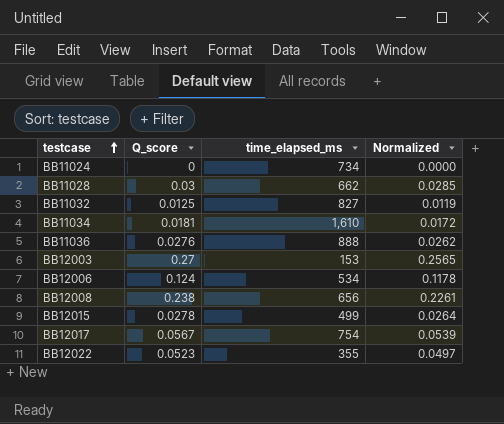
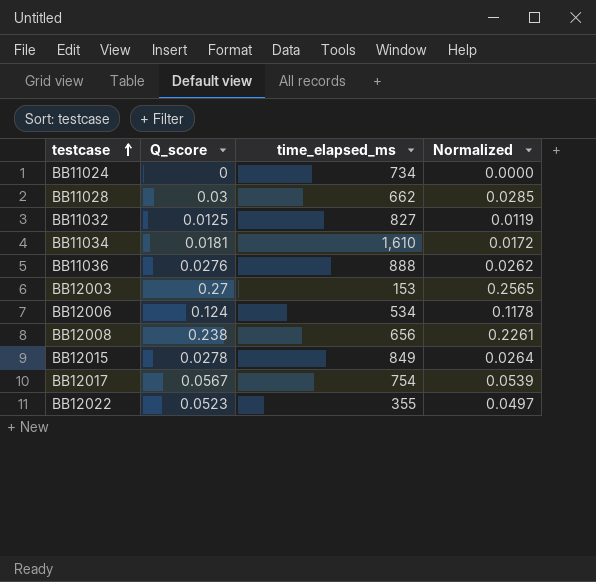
BB12015 | time_elapsed_ms: 499 -> 849

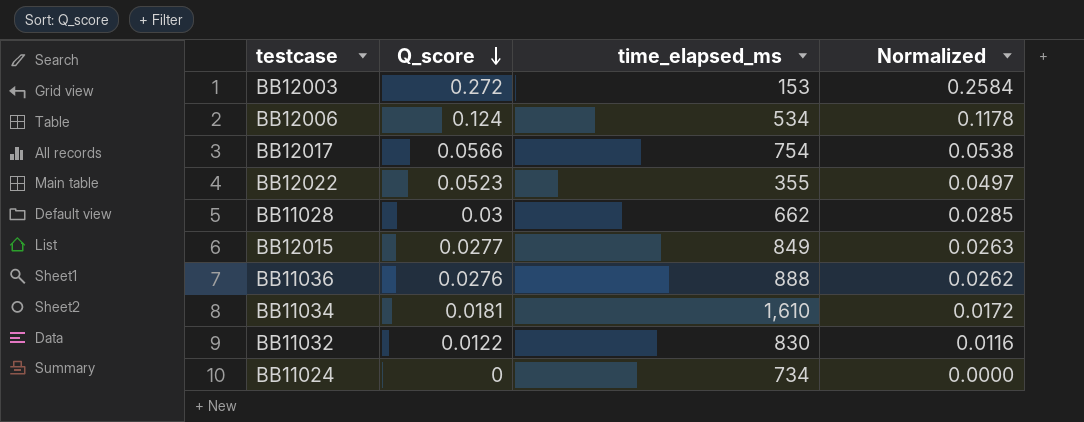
row order: testcase ascending -> Q_score descending
row BB12008: 0.238 | 656 | 0.2261 -> none
BB12003 | Q_score: 0.27 -> 0.272
BB12003 | Normalized: 0.2565 -> 0.2584
BB12017 | Q_score: 0.0567 -> 0.0566
BB12017 | Normalized: 0.0539 -> 0.0538
BB12015 | Q_score: 0.0278 -> 0.0277
BB12015 | Normalized: 0.0264 -> 0.0263
BB11032 | Q_score: 0.0125 -> 0.0122
BB11032 | time_elapsed_ms: 827 -> 830
BB11032 | Normalized: 0.0119 -> 0.0116

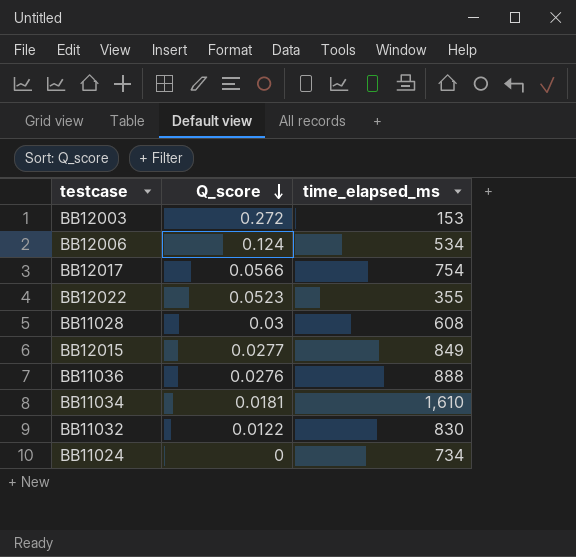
column Normalized | formula: [Q_score] * 0.95 -> none
BB11028 | time_elapsed_ms: 662 -> 608

